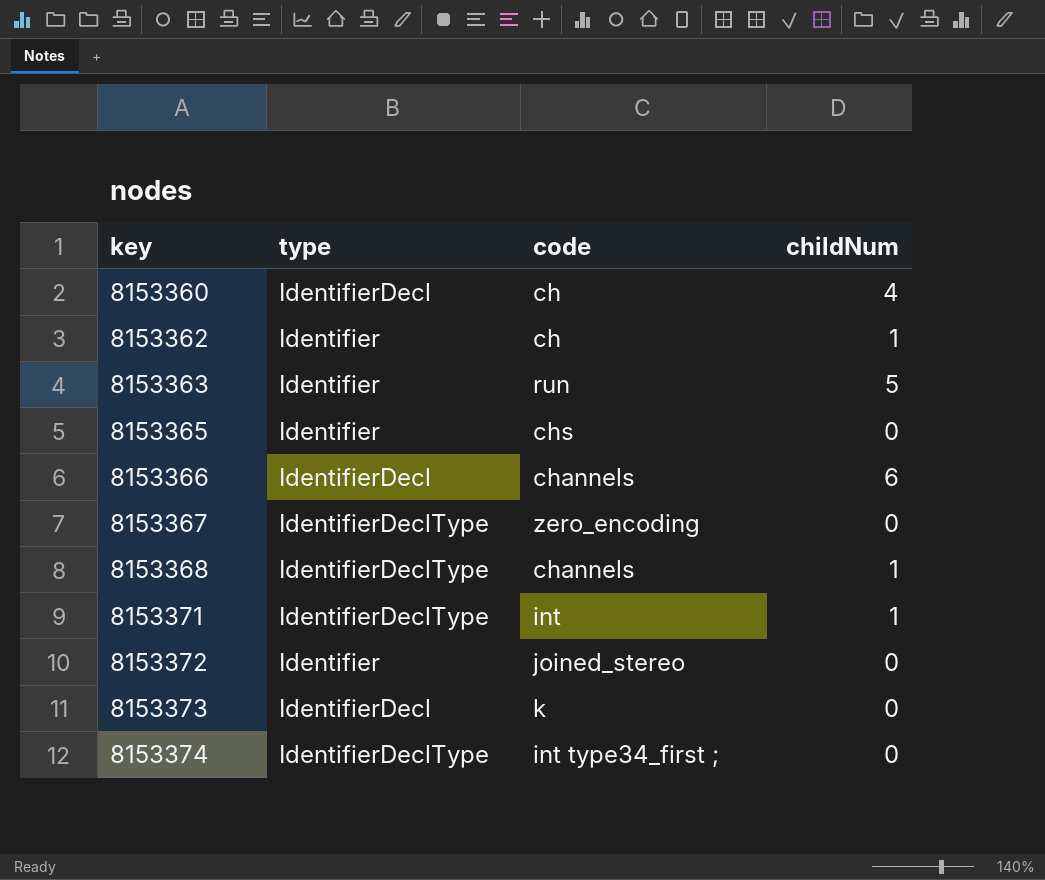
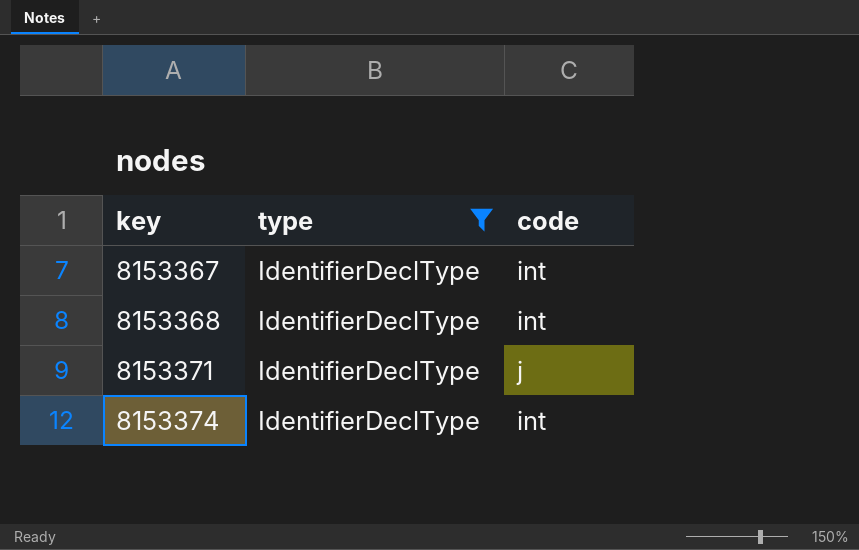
filter: none -> type = IdentifierDeclType
column childNum | position: 4 -> none
8153367 | code: zero_encoding -> int
8153368 | code: channels -> int
8153371 | code: int -> j
8153374 | code: int type34_first ; -> int

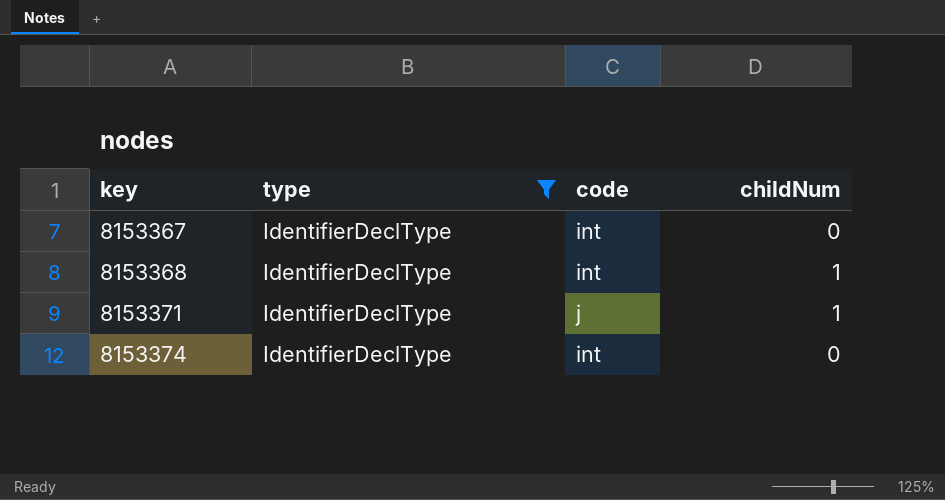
column childNum | position: none -> 4

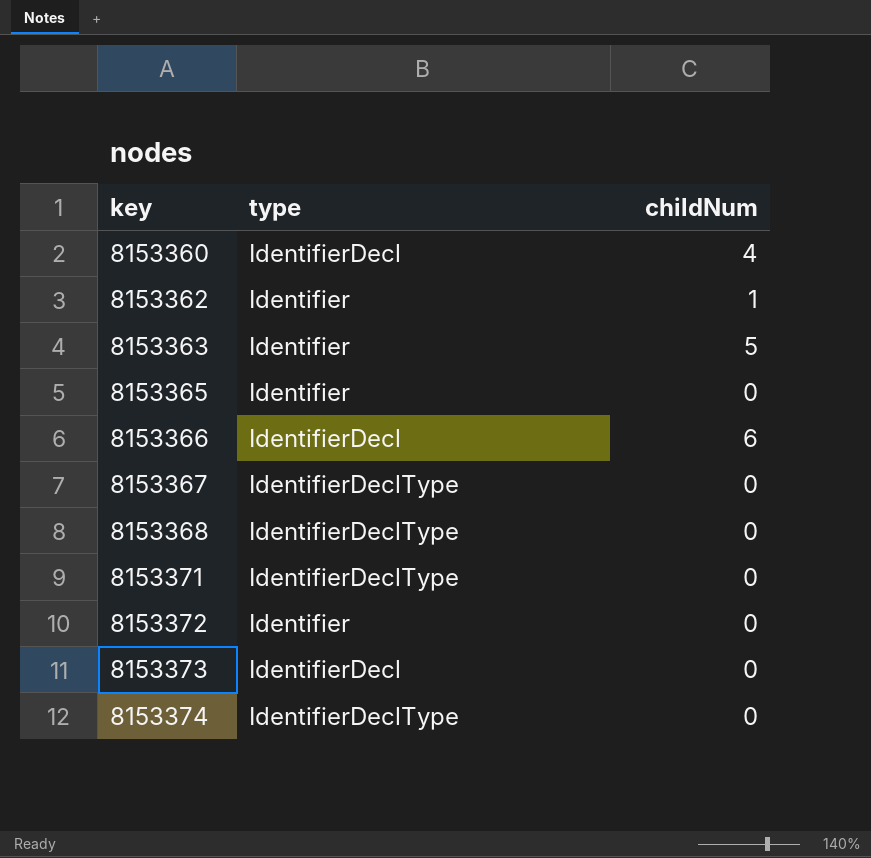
filter: type = IdentifierDeclType -> none
column code | position: 3 -> none
8153368 | childNum: 1 -> 0
8153371 | childNum: 1 -> 0

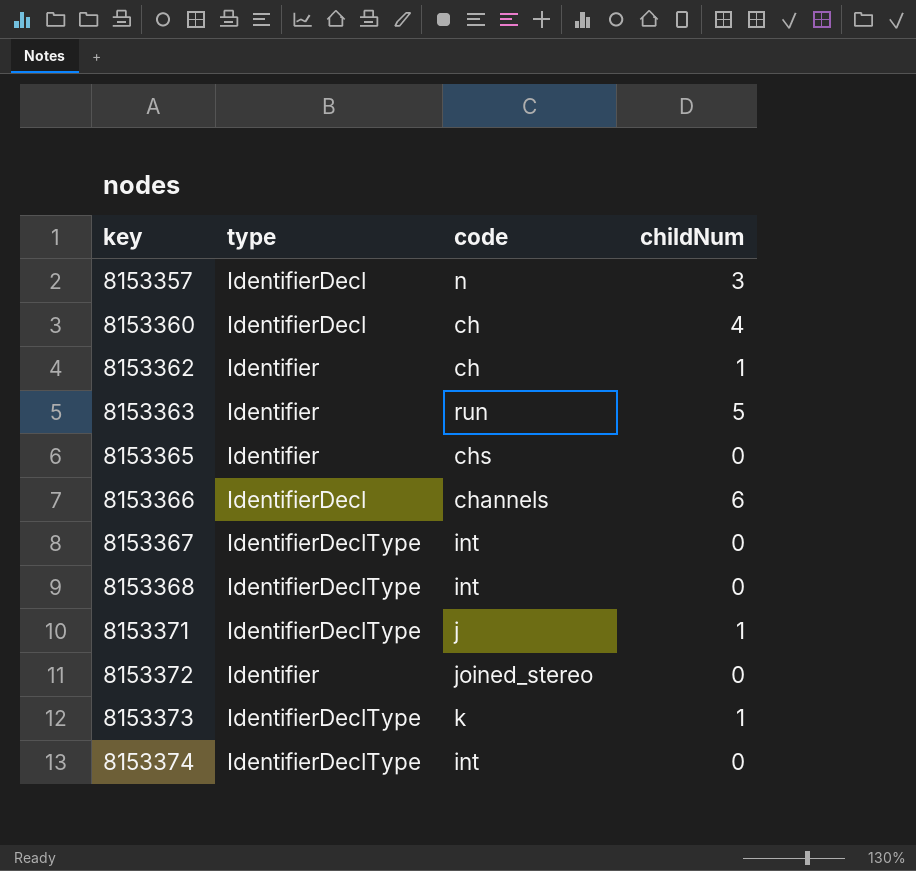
column code | position: none -> 3
row 8153357: none -> IdentifierDecl | n | 3
8153371 | childNum: 0 -> 1
8153373 | type: IdentifierDecl -> IdentifierDeclType
8153373 | childNum: 0 -> 1

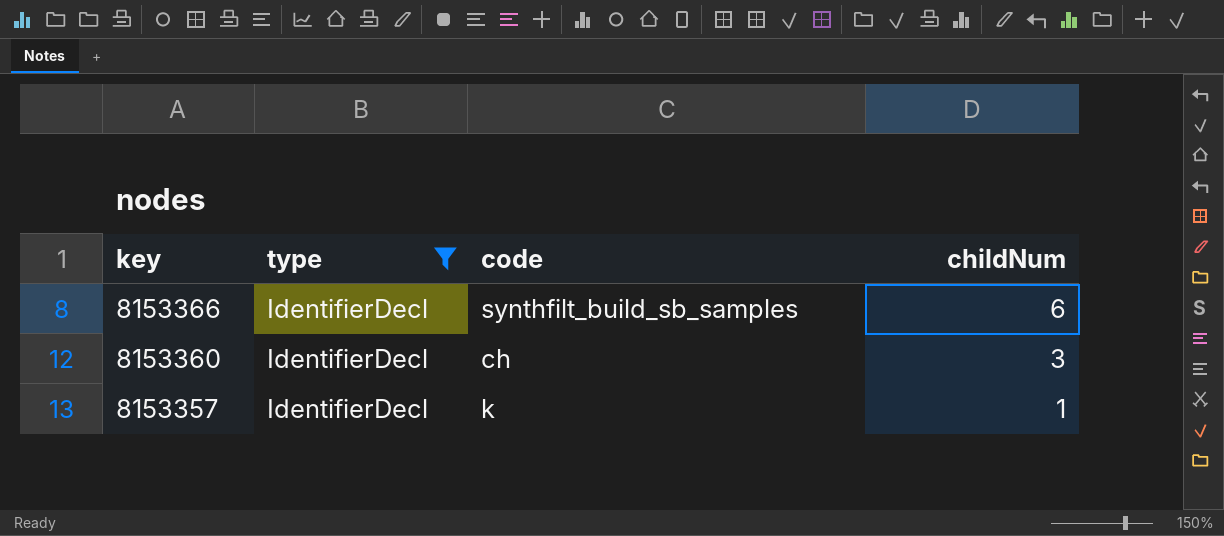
filter: none -> type = IdentifierDecl
row order: key ascending -> key descending
8153366 | code: channels -> synthfilt_build_sb_samples
8153360 | childNum: 4 -> 3
8153357 | code: n -> k
8153357 | childNum: 3 -> 1

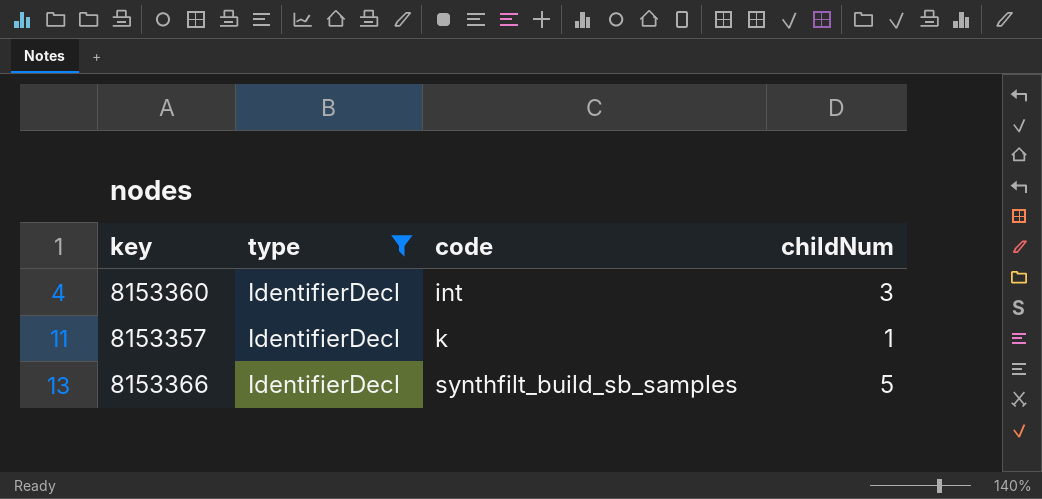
row order: key descending -> code ascending
8153360 | code: ch -> int
8153366 | childNum: 6 -> 5

